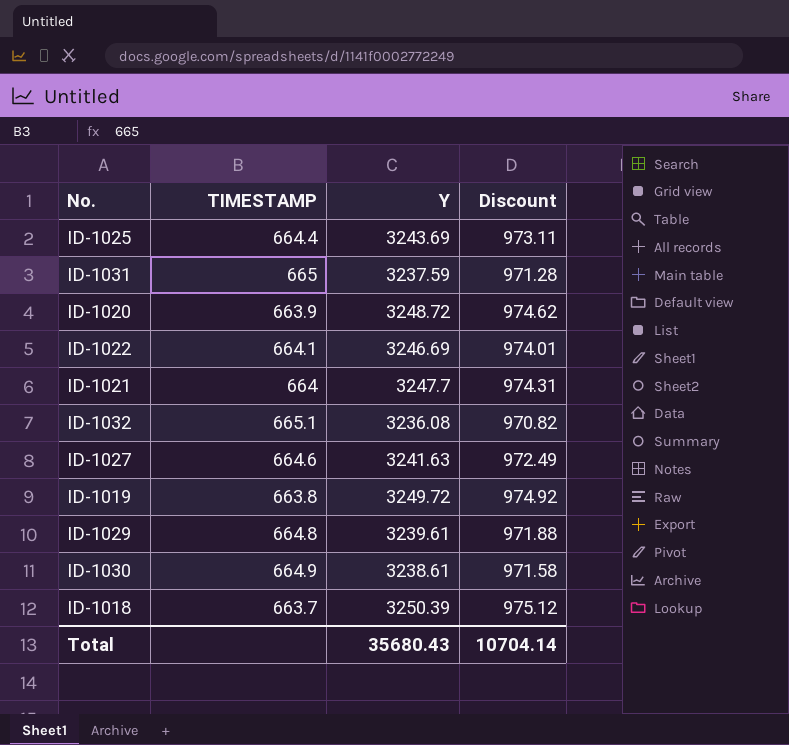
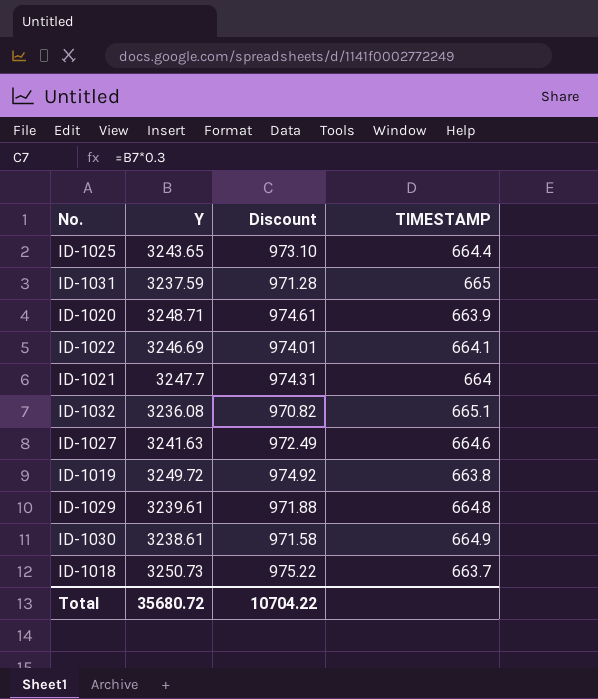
column TIMESTAMP | position: 2 -> 4
ID-1025 | Y: 3243.69 -> 3243.65
ID-1025 | Discount: 973.11 -> 973.10
ID-1020 | Y: 3248.72 -> 3248.71
ID-1020 | Discount: 974.62 -> 974.61
ID-1018 | Y: 3250.39 -> 3250.73
ID-1018 | Discount: 975.12 -> 975.22
Total | Y: 35680.43 -> 35680.72
Total | Discount: 10704.14 -> 10704.22

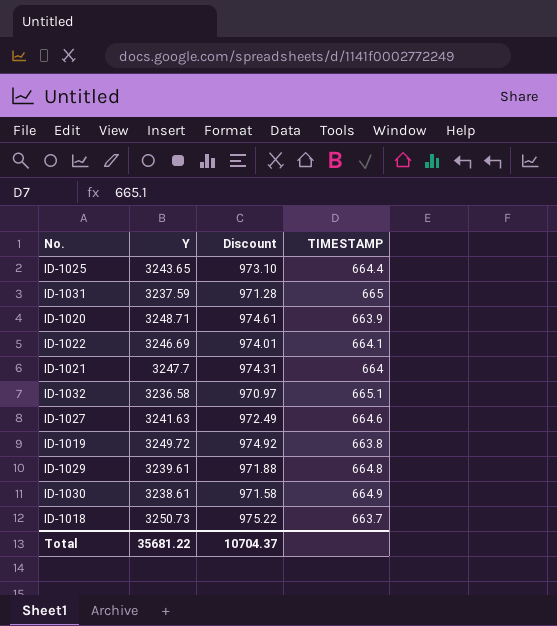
ID-1032 | Y: 3236.08 -> 3236.58
ID-1032 | Discount: 970.82 -> 970.97
Total | Y: 35680.72 -> 35681.22
Total | Discount: 10704.22 -> 10704.37

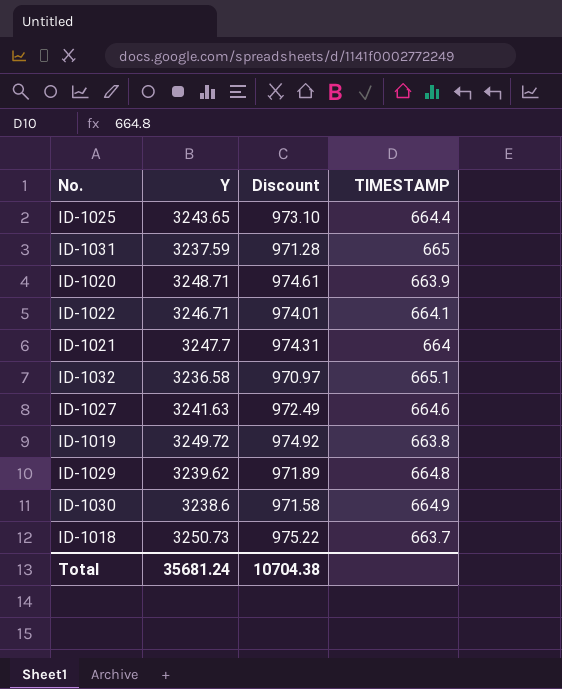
ID-1022 | Y: 3246.69 -> 3246.71
ID-1029 | Y: 3239.61 -> 3239.62
ID-1029 | Discount: 971.88 -> 971.89
ID-1030 | Y: 3238.61 -> 3238.6
Total | Y: 35681.22 -> 35681.24
Total | Discount: 10704.37 -> 10704.38

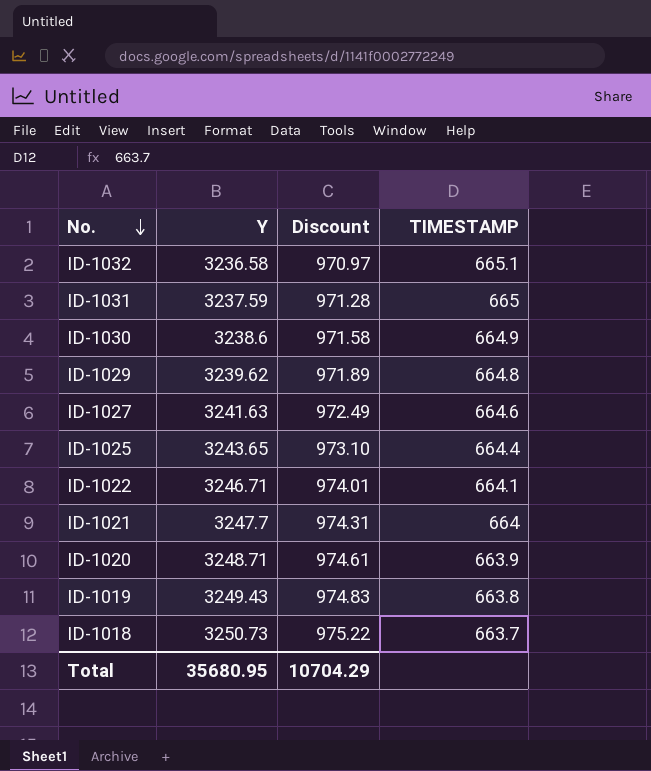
row order: none -> No. descending
ID-1019 | Y: 3249.72 -> 3249.43
ID-1019 | Discount: 974.92 -> 974.83
Total | Y: 35681.24 -> 35680.95
Total | Discount: 10704.38 -> 10704.29

